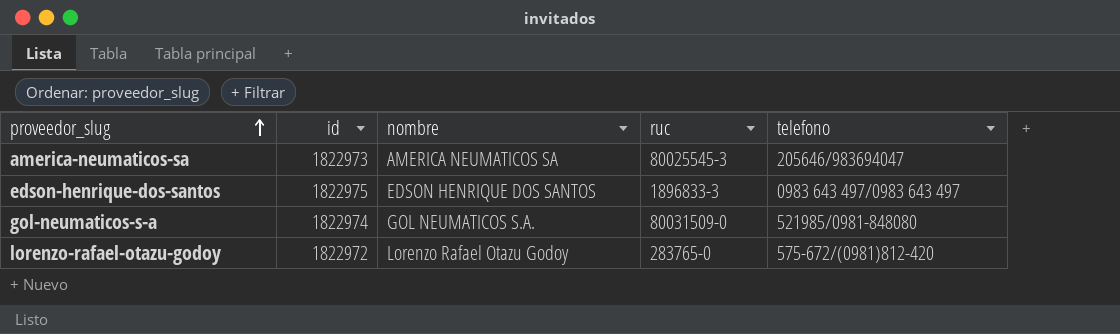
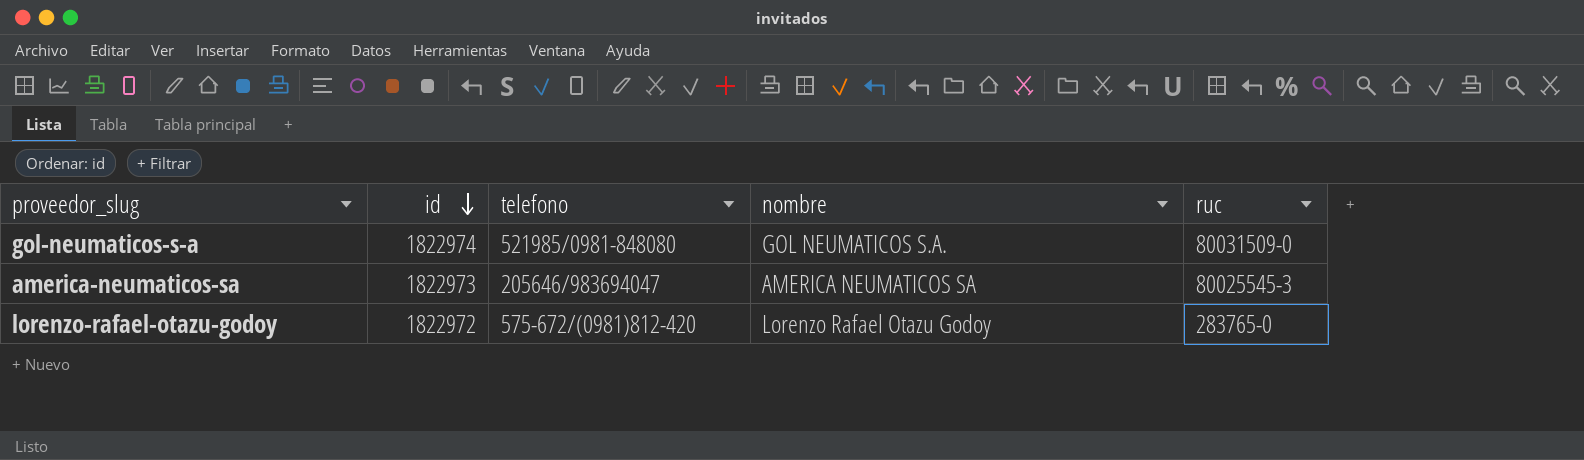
row order: proveedor_slug ascending -> id descending
column telefono | position: 5 -> 3
row edson-henrique-dos-santos: 1822975 | EDSON HENRIQUE DOS SANTOS | 1896833-3 | 0983 643 497/0983 643 497 -> none

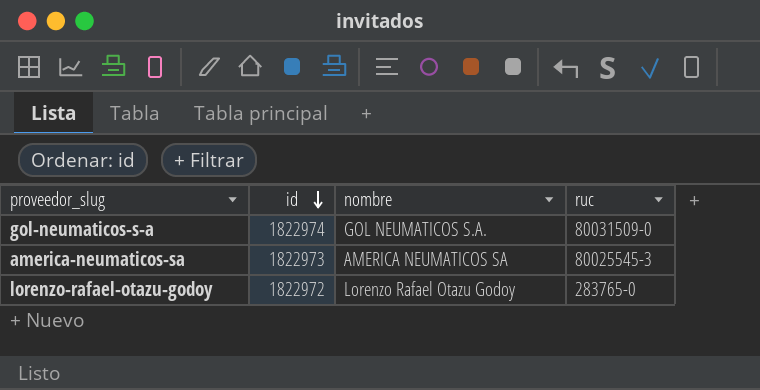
column telefono | position: 3 -> none

